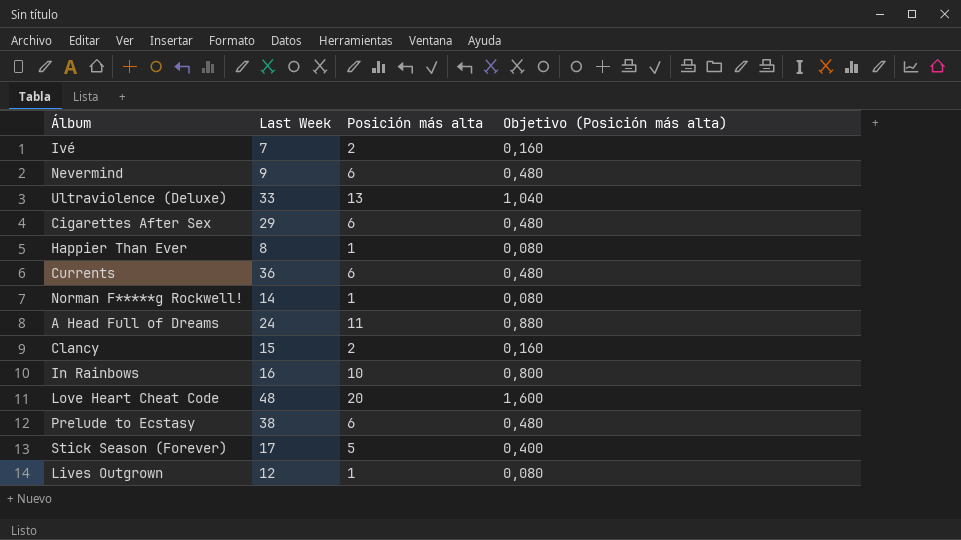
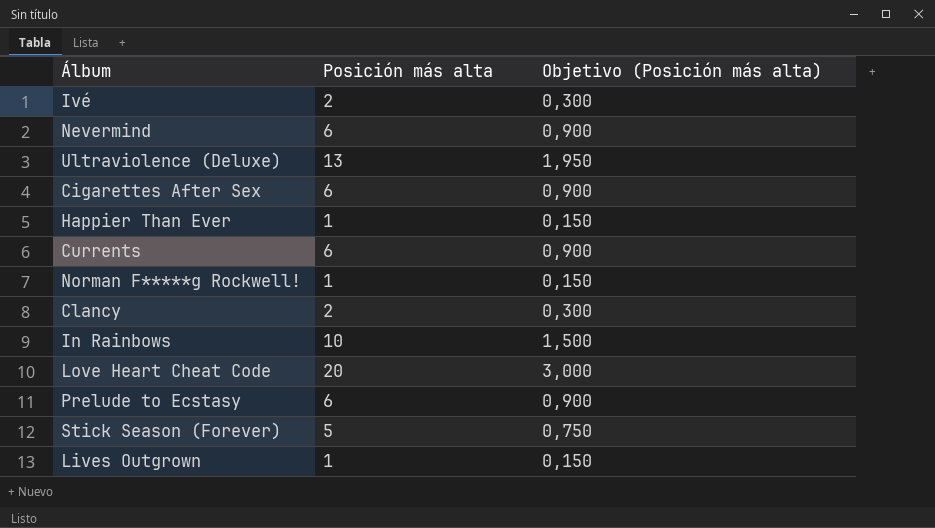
column Last Week | position: 2 -> none
column Objetivo (Posición más alta) | formula: [Posición más alta] * 0,08 -> [Posición más alta] * 0,15
row A Head Full of Dreams: 24 | 11 | 0,880 -> none

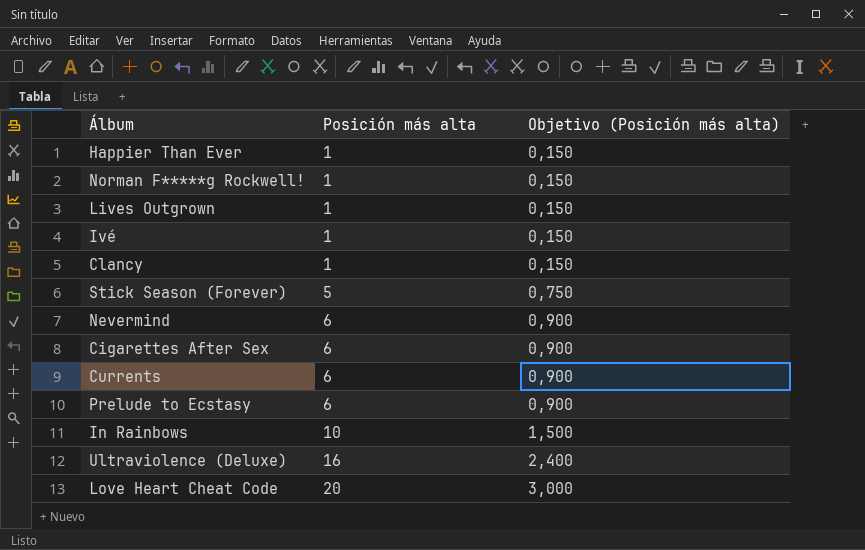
row order: none -> Posición más alta ascending
Ivé | Posición más alta: 2 -> 1
Ivé | Objetivo (Posición más alta): 0,300 -> 0,150
Clancy | Posición más alta: 2 -> 1
Clancy | Objetivo (Posición más alta): 0,300 -> 0,150
Ultraviolence (Deluxe) | Posición más alta: 13 -> 16
Ultraviolence (Deluxe) | Objetivo (Posición más alta): 1,950 -> 2,400

